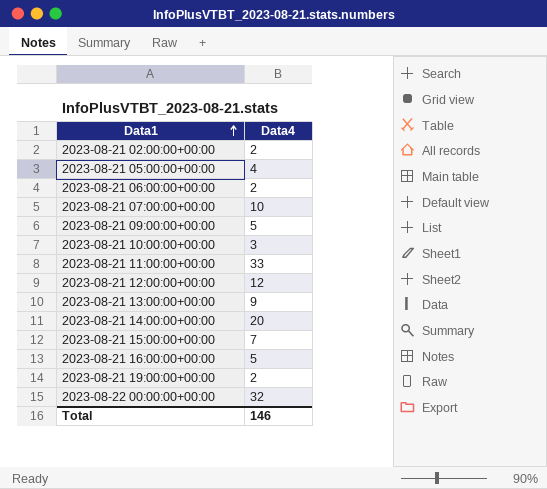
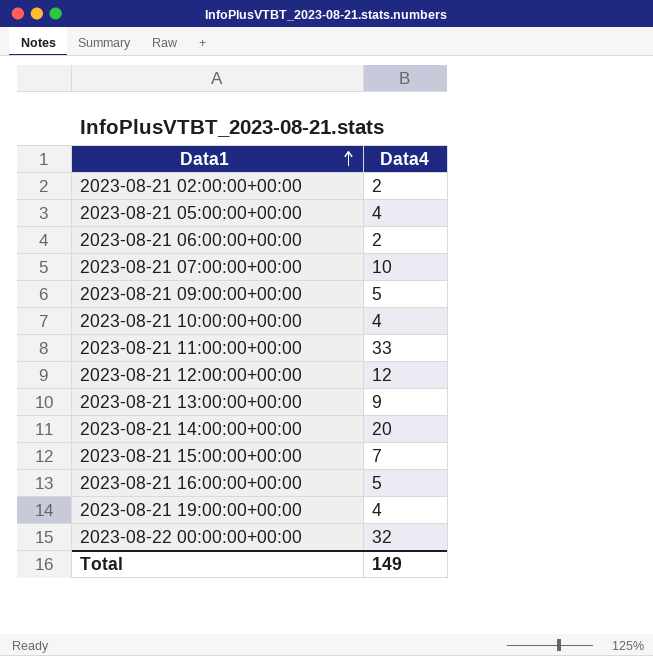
2023-08-21 10:00:00+00:00 | Data4: 3 -> 4
2023-08-21 19:00:00+00:00 | Data4: 2 -> 4
Total | Data4: 146 -> 149

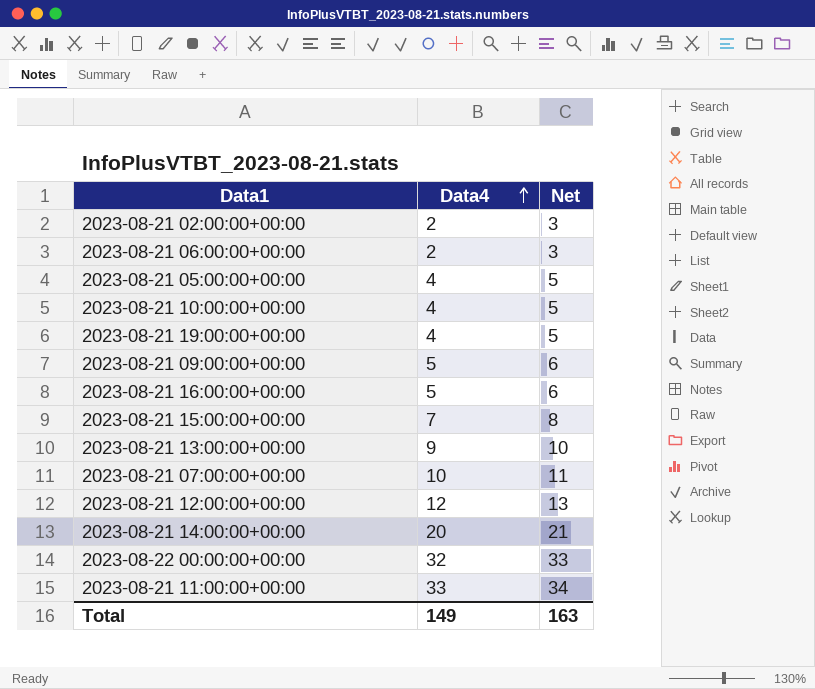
row order: Data1 ascending -> Data4 ascending
column Net | formula: none -> [Data4] + 1

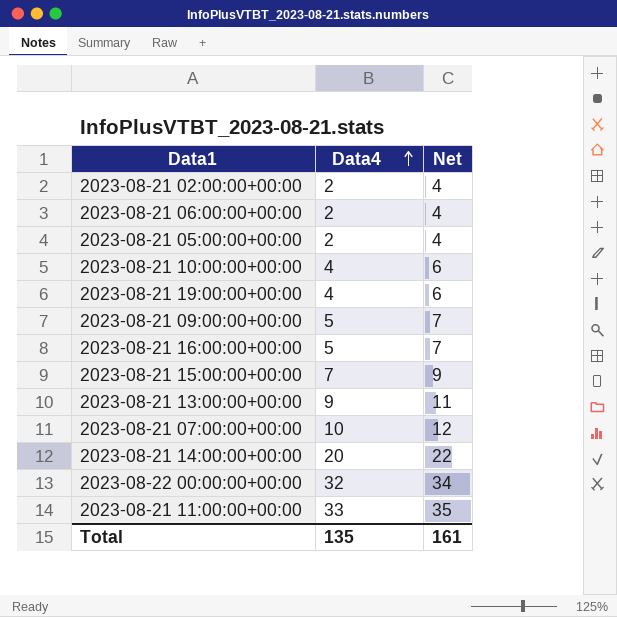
column Net | formula: [Data4] + 1 -> [Data4] + 2
row 2023-08-21 12:00:00+00:00: 12 | 13 -> none
2023-08-21 05:00:00+00:00 | Data4: 4 -> 2
Total | Data4: 149 -> 135
Total | Net: 163 -> 161

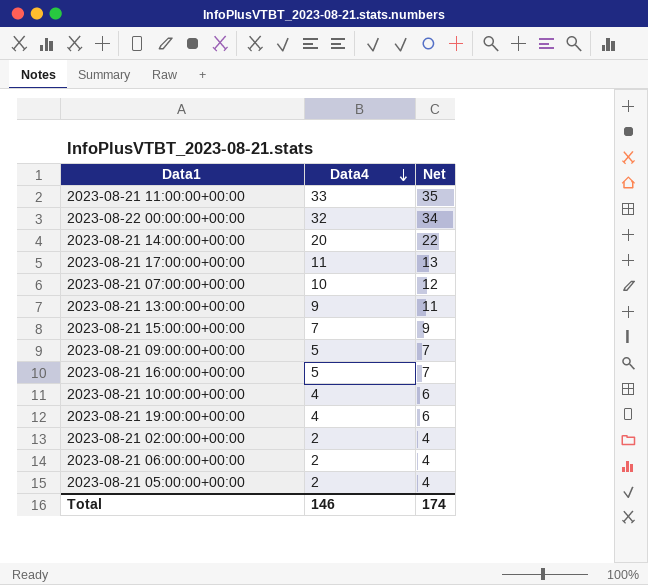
row order: Data4 ascending -> Data4 descending
row 2023-08-21 17:00:00+00:00: none -> 11 | 13
Total | Data4: 135 -> 146
Total | Net: 161 -> 174

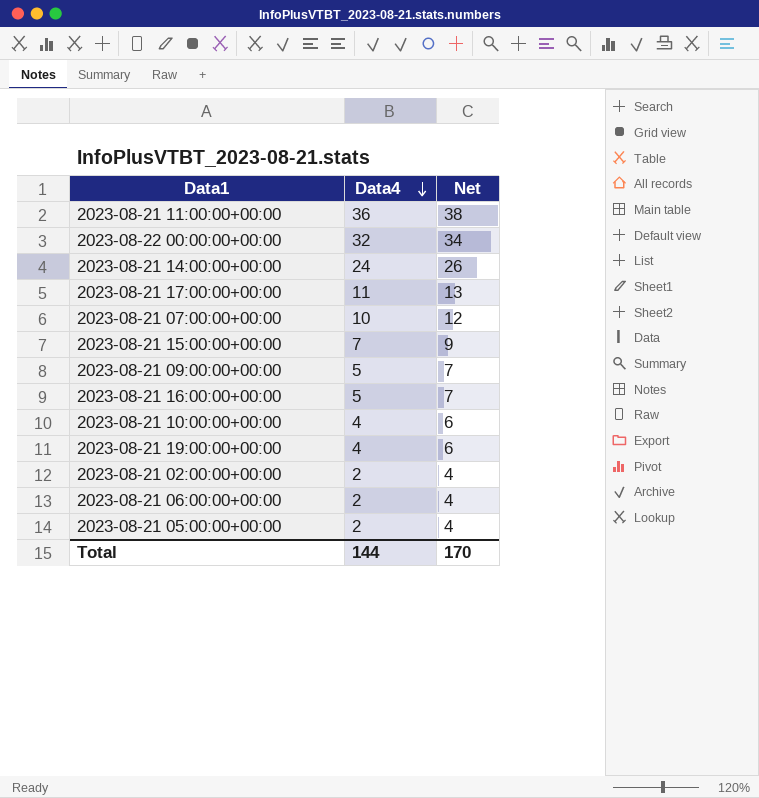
row 2023-08-21 13:00:00+00:00: 9 | 11 -> none
2023-08-21 11:00:00+00:00 | Data4: 33 -> 36
2023-08-21 11:00:00+00:00 | Net: 35 -> 38
2023-08-21 14:00:00+00:00 | Data4: 20 -> 24
2023-08-21 14:00:00+00:00 | Net: 22 -> 26
Total | Data4: 146 -> 144
Total | Net: 174 -> 170

